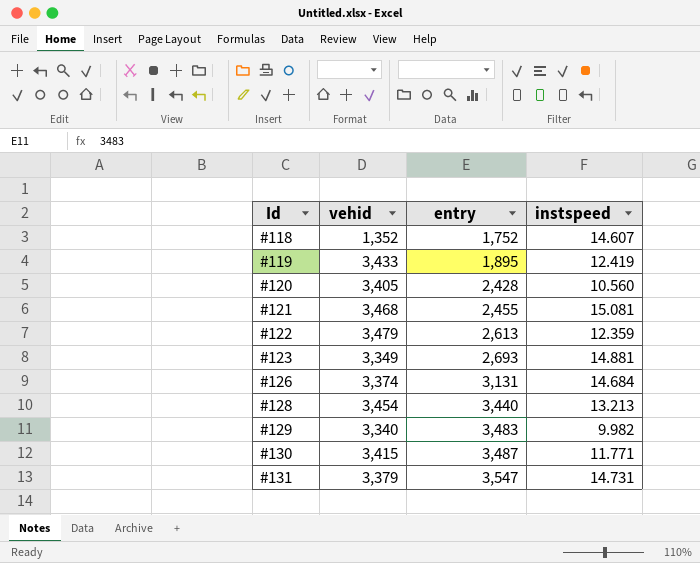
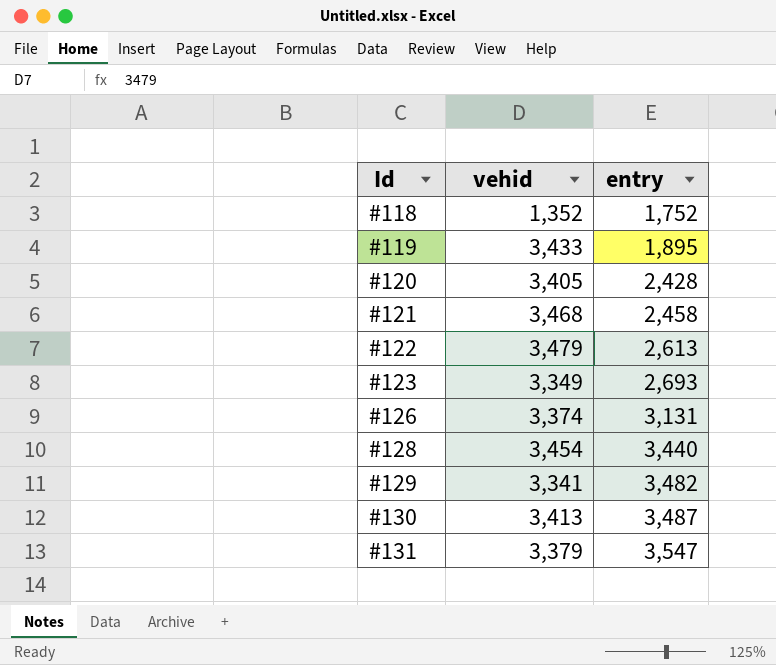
column instspeed | position: 4 -> none
#121 | entry: 2,455 -> 2,458
#129 | vehid: 3,340 -> 3,341
#129 | entry: 3,483 -> 3,482
#130 | vehid: 3,415 -> 3,413

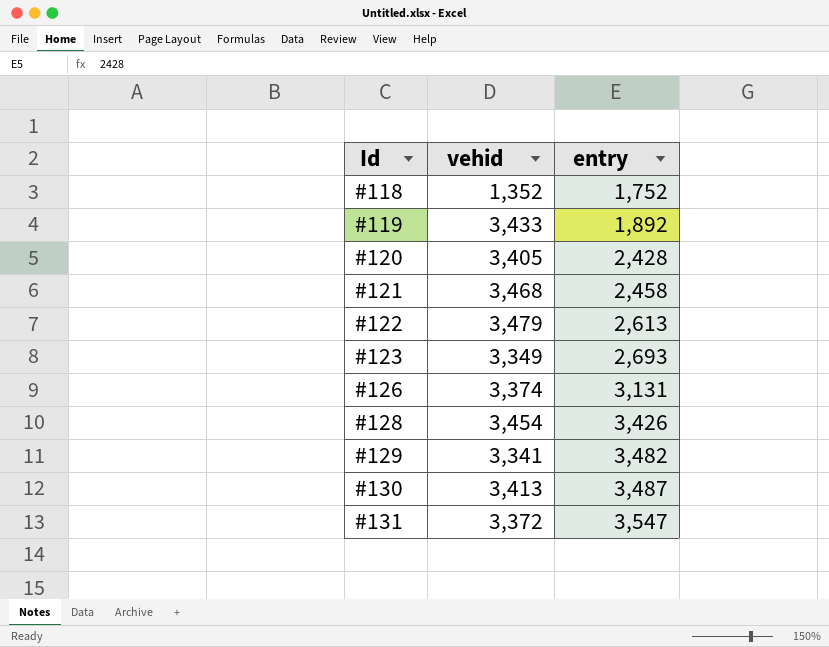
#119 | entry: 1,895 -> 1,892
#128 | entry: 3,440 -> 3,426
#131 | vehid: 3,379 -> 3,372

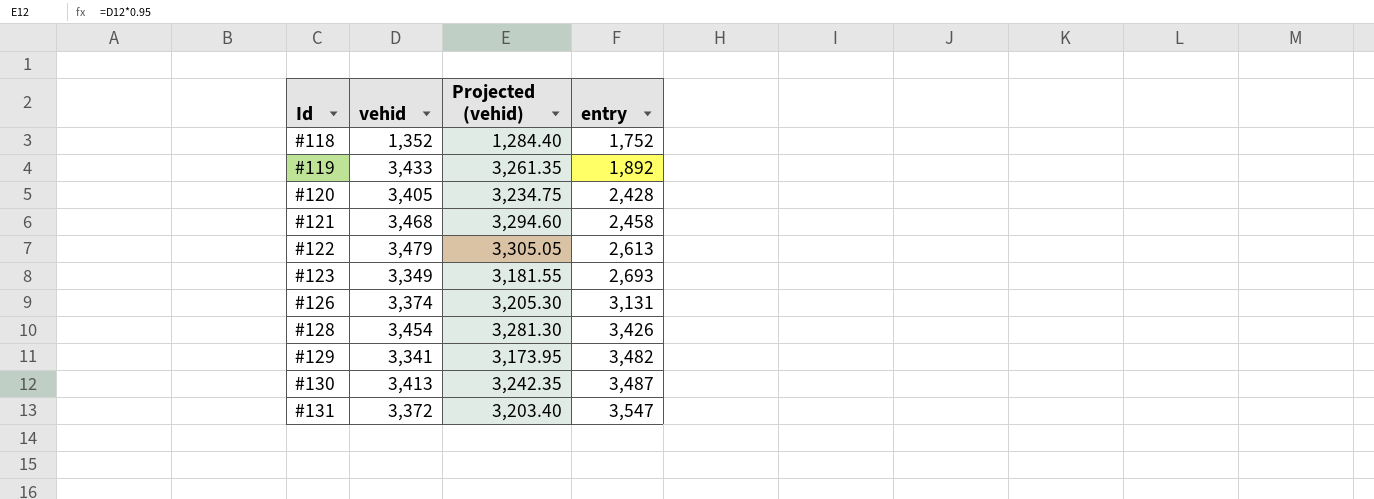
column Projected (vehid) | formula: none -> [vehid] * 0.95

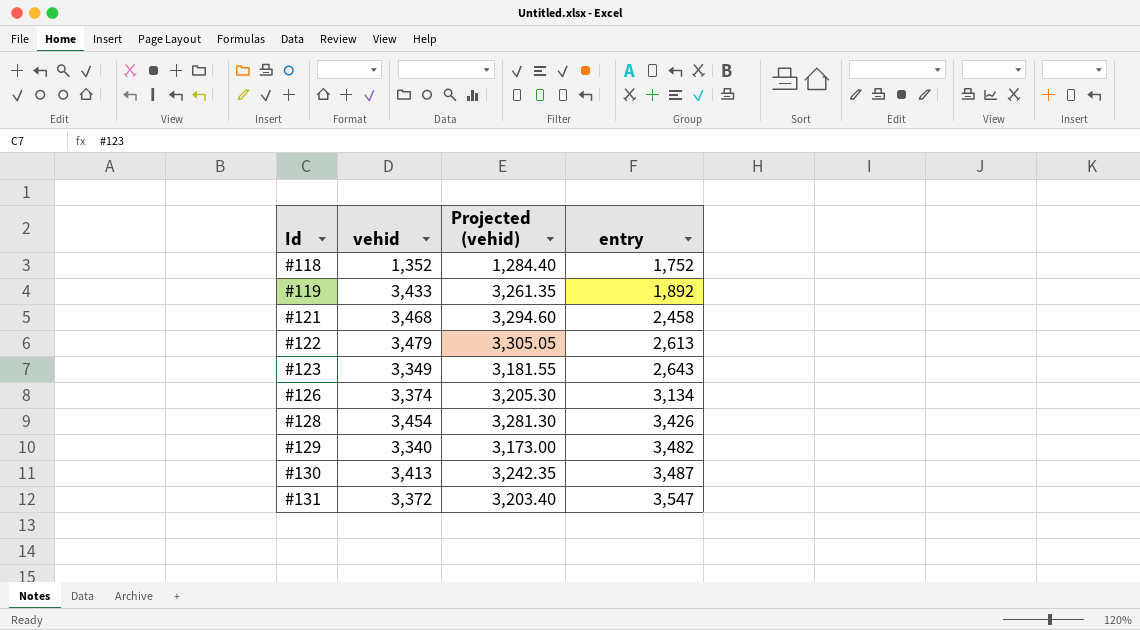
row #120: 3,405 | 3,234.75 | 2,428 -> none
#123 | entry: 2,693 -> 2,643
#126 | entry: 3,131 -> 3,134
#129 | vehid: 3,341 -> 3,340
#129 | Projected (vehid): 3,173.95 -> 3,173.00

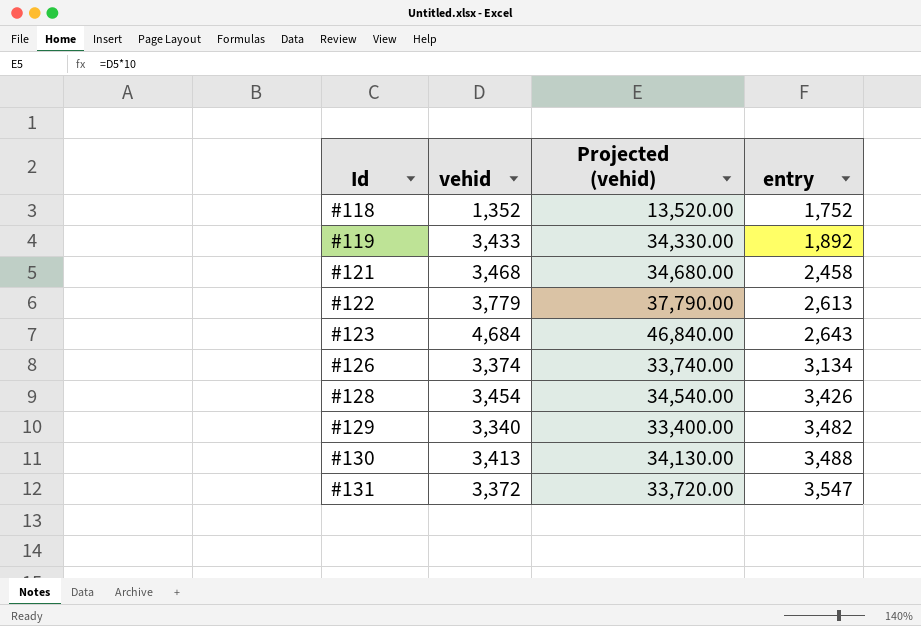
column Projected (vehid) | formula: [vehid] * 0.95 -> [vehid] * 10
#122 | vehid: 3,479 -> 3,779
#123 | vehid: 3,349 -> 4,684
#130 | entry: 3,487 -> 3,488

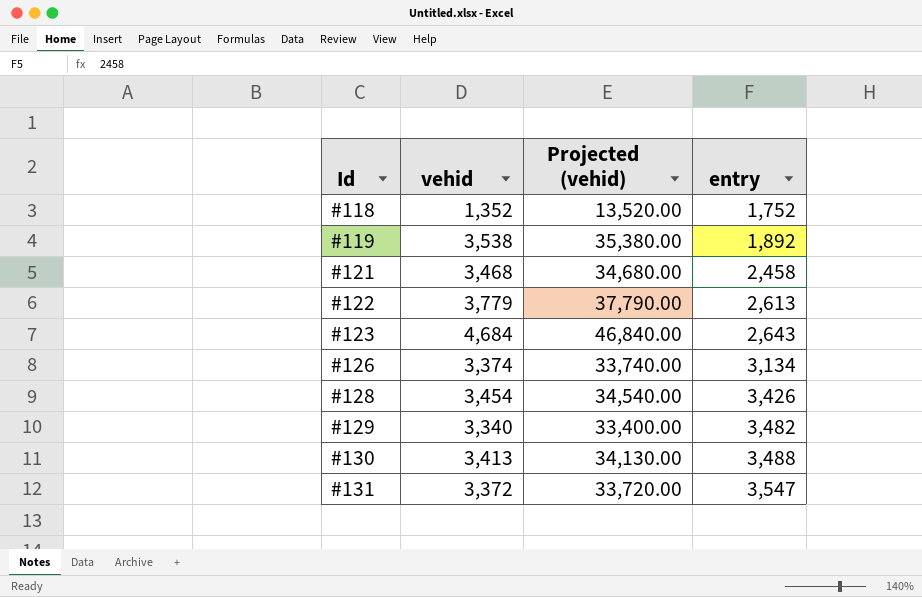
#119 | vehid: 3,433 -> 3,538
#119 | Projected (vehid): 34,330.00 -> 35,380.00

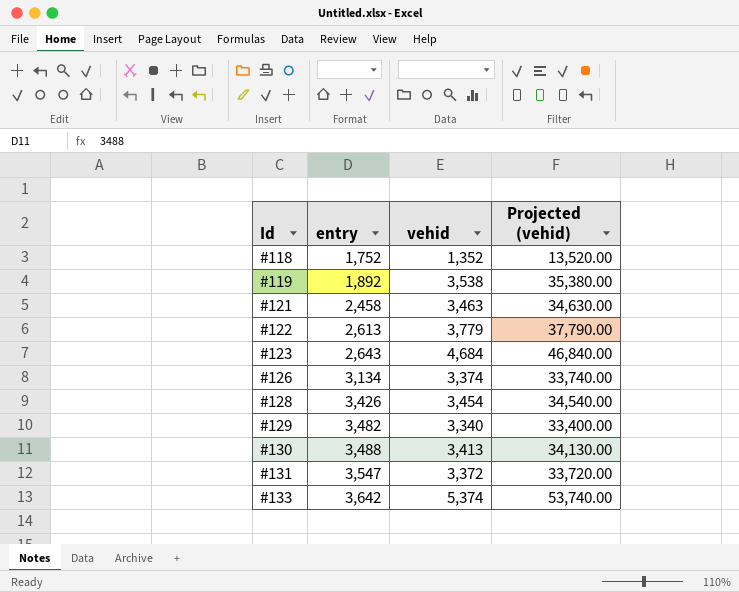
column entry | position: 4 -> 2
#121 | vehid: 3,468 -> 3,463
#121 | Projected (vehid): 34,680.00 -> 34,630.00
row #133: none -> 3,642 | 5,374 | 53,740.00

